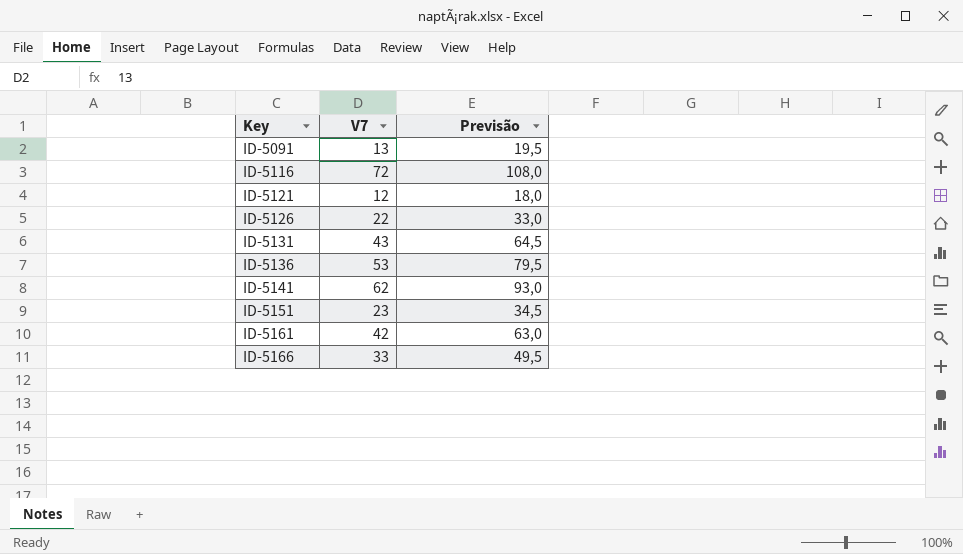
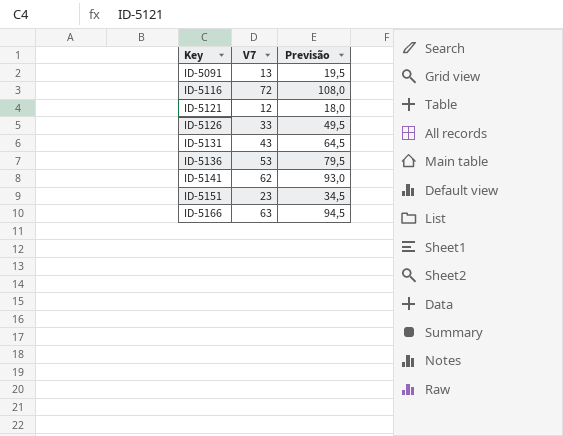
row ID-5161: 42 | 63,0 -> none
ID-5126 | V7: 22 -> 33
ID-5126 | Previsão: 33,0 -> 49,5
ID-5166 | V7: 33 -> 63
ID-5166 | Previsão: 49,5 -> 94,5

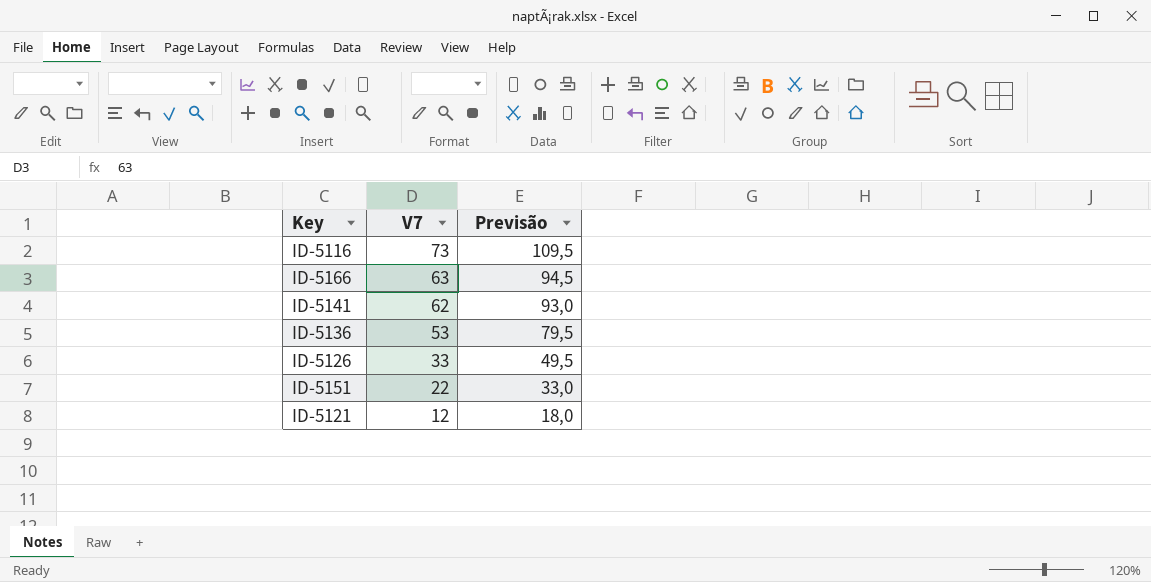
row order: Key ascending -> V7 descending
row ID-5091: 13 | 19,5 -> none
row ID-5131: 43 | 64,5 -> none
ID-5116 | V7: 72 -> 73
ID-5116 | Previsão: 108,0 -> 109,5
ID-5151 | V7: 23 -> 22
ID-5151 | Previsão: 34,5 -> 33,0

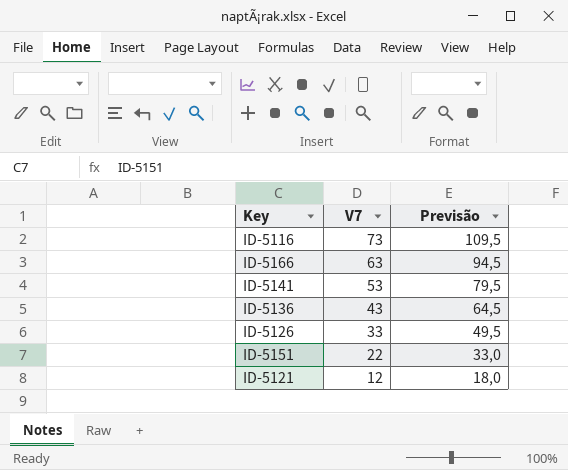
ID-5141 | V7: 62 -> 53
ID-5141 | Previsão: 93,0 -> 79,5
ID-5136 | V7: 53 -> 43
ID-5136 | Previsão: 79,5 -> 64,5

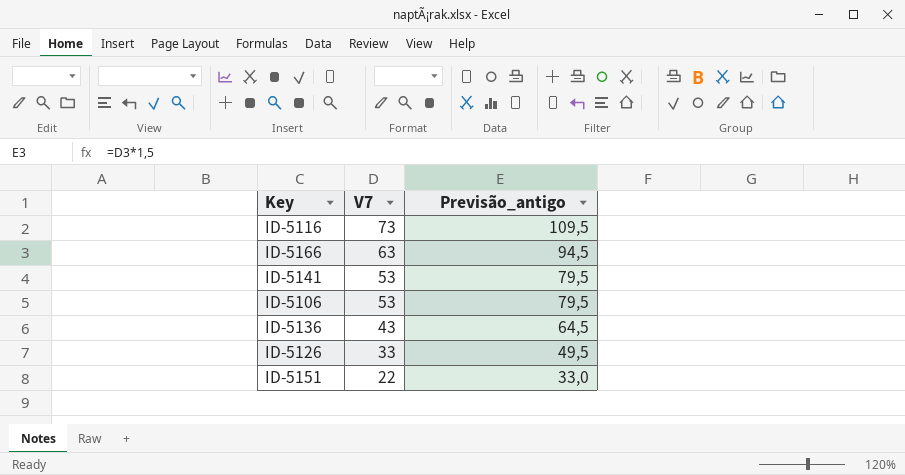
column name: Previsão -> Previsão_antigo
row ID-5121: 12 | 18,0 -> none
row ID-5106: none -> 53 | 79,5

